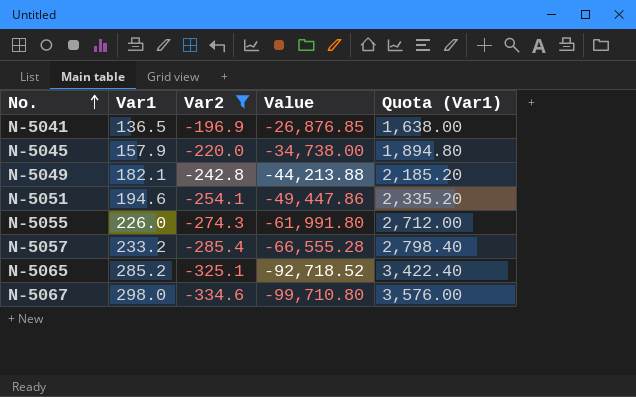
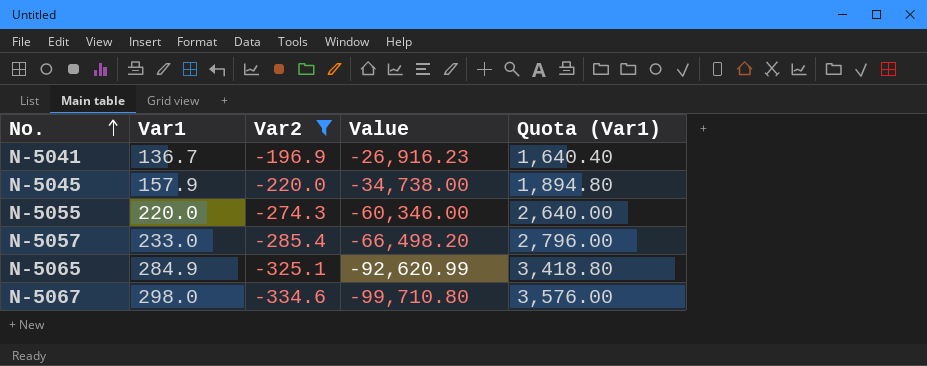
row N-5049: 182.1 | -242.8 | -44,213.88 | 2,185.20 -> none
row N-5051: 194.6 | -254.1 | -49,447.86 | 2,335.20 -> none
N-5041 | Var1: 136.5 -> 136.7
N-5041 | Value: -26,876.85 -> -26,916.23
N-5041 | Quota (Var1): 1,638.00 -> 1,640.40
N-5055 | Var1: 226.0 -> 220.0
N-5055 | Value: -61,991.80 -> -60,346.00
N-5055 | Quota (Var1): 2,712.00 -> 2,640.00
N-5057 | Var1: 233.2 -> 233.0
N-5057 | Value: -66,555.28 -> -66,498.20
N-5057 | Quota (Var1): 2,798.40 -> 2,796.00
N-5065 | Var1: 285.2 -> 284.9
N-5065 | Value: -92,718.52 -> -92,620.99
N-5065 | Quota (Var1): 3,422.40 -> 3,418.80

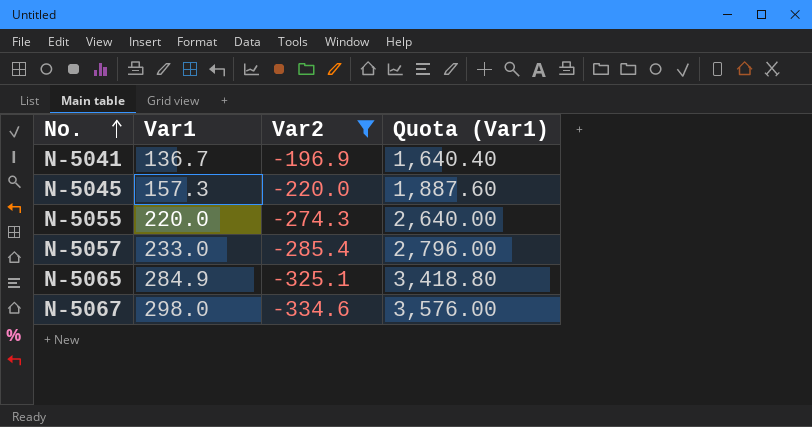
column Value | formula: [Var1] * [Var2] -> none
N-5045 | Var1: 157.9 -> 157.3
N-5045 | Quota (Var1): 1,894.80 -> 1,887.60

